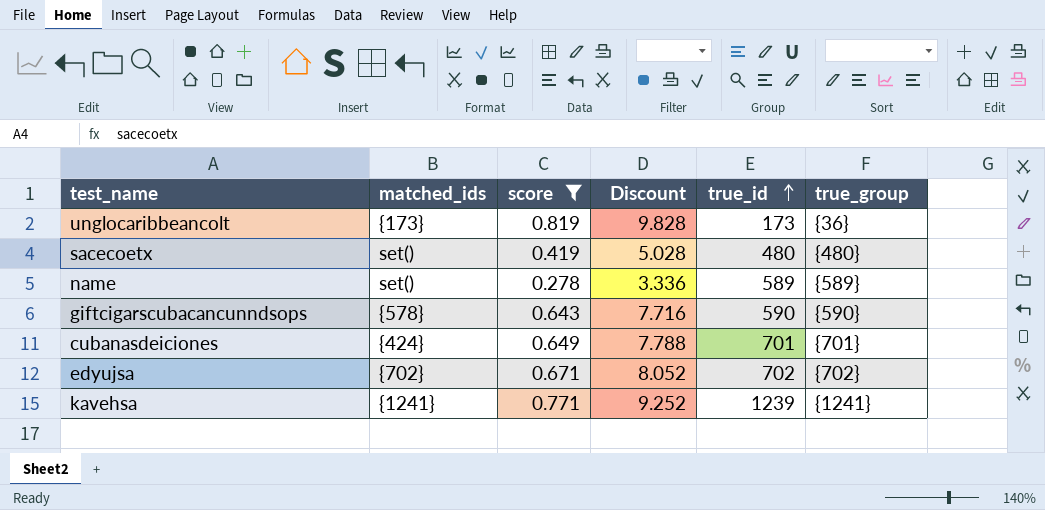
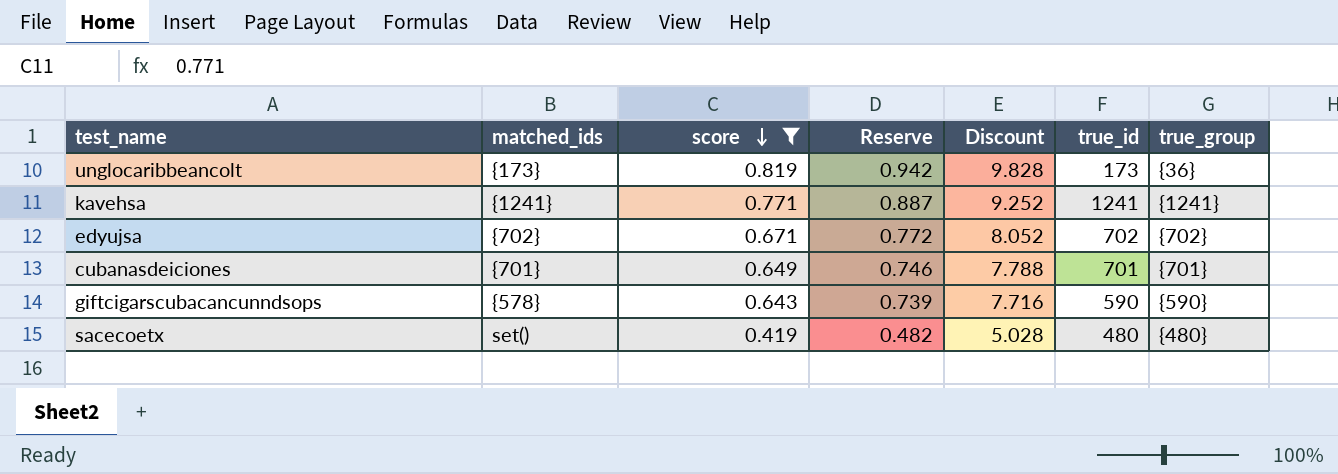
row order: true_id ascending -> score descending
column Reserve | formula: none -> [score] * 1.15
row name: set() | 0.278 | 3.336 | 589 | {589} -> none
kavehsa | true_id: 1239 -> 1241
cubanasdeiciones | matched_ids: {424} -> {701}

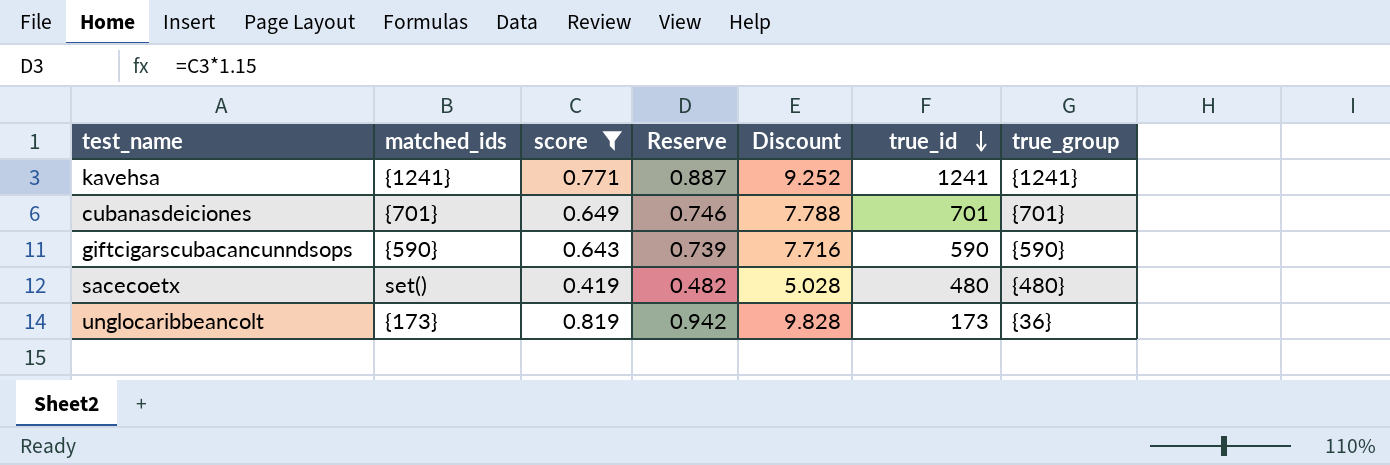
row order: score descending -> true_id descending
row edyujsa: {702} | 0.671 | 0.772 | 8.052 | 702 | {702} -> none
giftcigarscubacancunndsops | matched_ids: {578} -> {590}

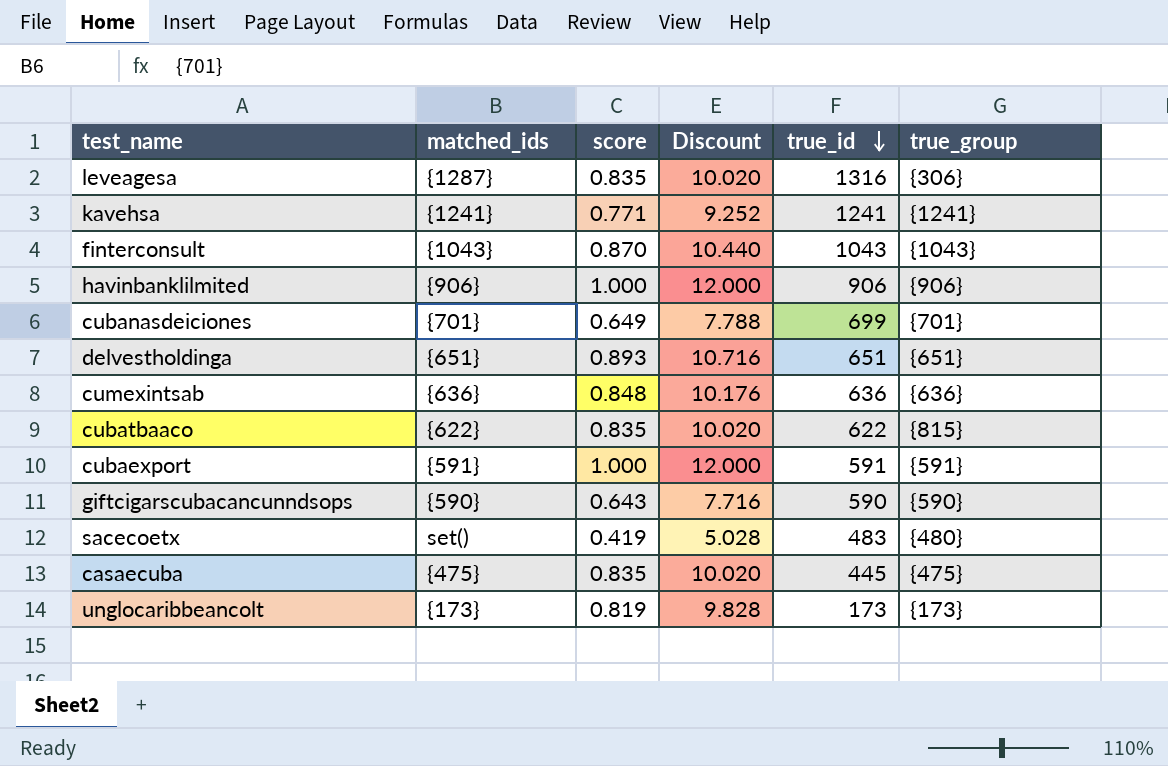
filter: score <= 0.819 -> none
column Reserve | formula: [score] * 1.15 -> none
cubanasdeiciones | true_id: 701 -> 699
sacecoetx | true_id: 480 -> 483
unglocaribbeancolt | true_group: {36} -> {173}

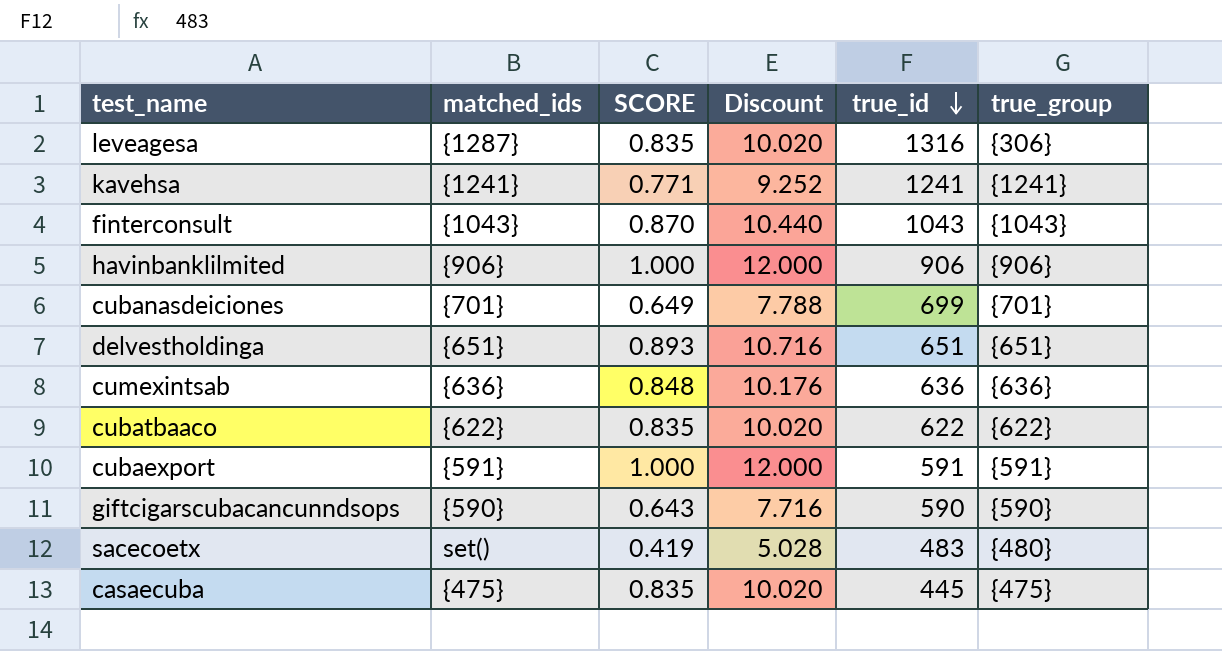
column name: score -> SCORE
row unglocaribbeancolt: {173} | 0.819 | 9.828 | 173 | {173} -> none
cubatbaaco | true_group: {815} -> {622}

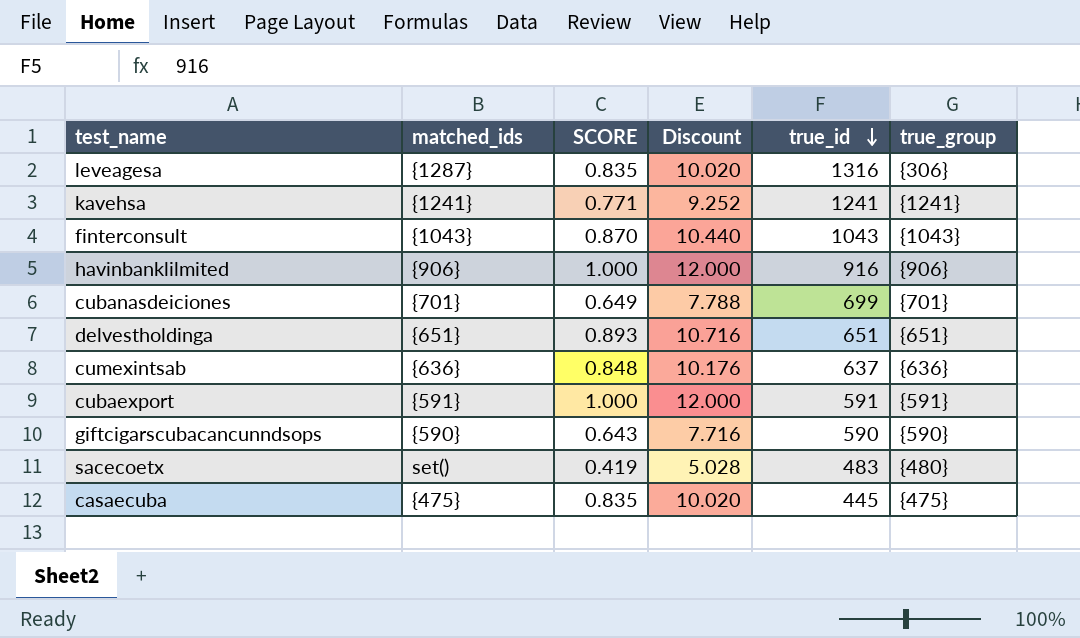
row cubatbaaco: {622} | 0.835 | 10.020 | 622 | {622} -> none
havinbanklilmited | true_id: 906 -> 916
cumexintsab | true_id: 636 -> 637

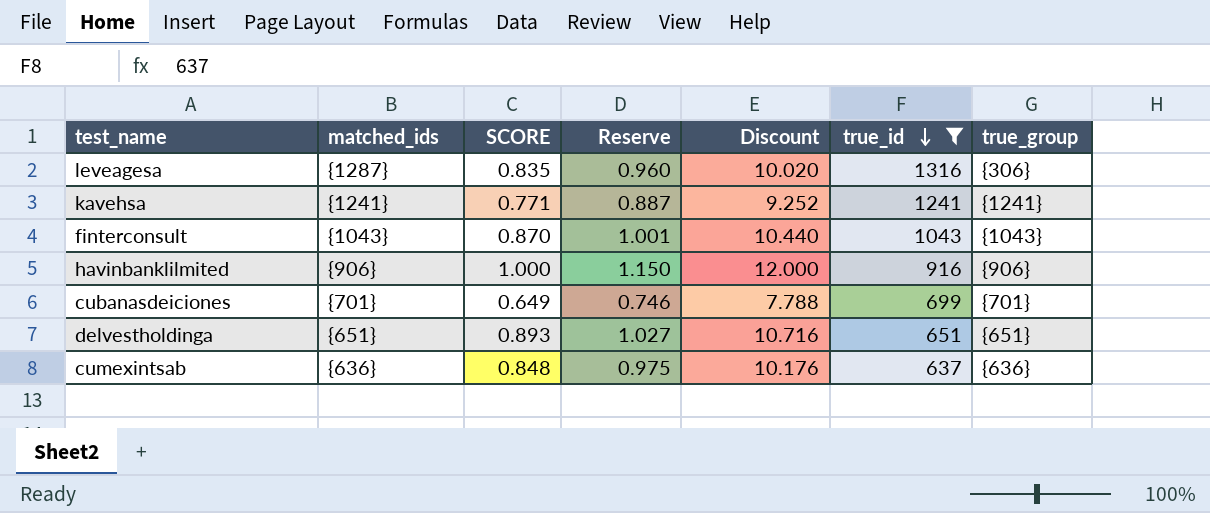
filter: none -> true_id >= 637
column Reserve | formula: none -> [SCORE] * 1.15

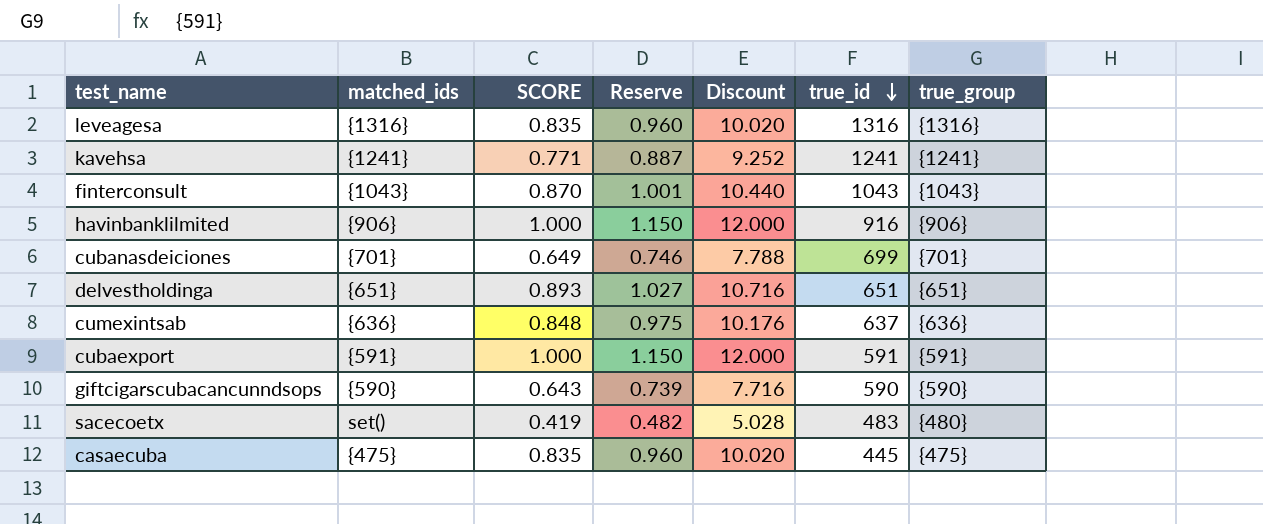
filter: true_id >= 637 -> none
leveagesa | matched_ids: {1287} -> {1316}
leveagesa | true_group: {306} -> {1316}

